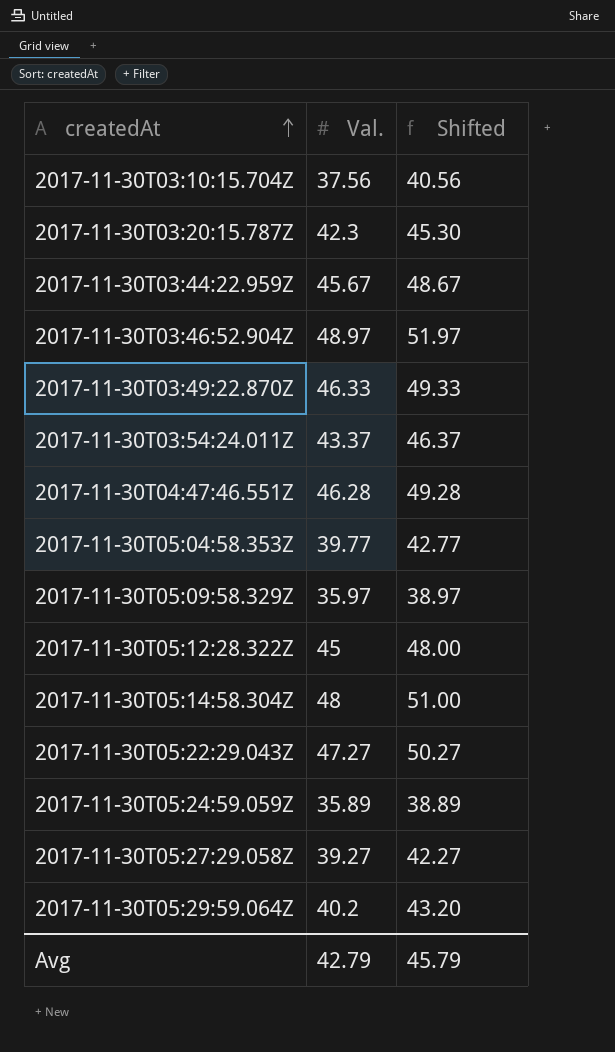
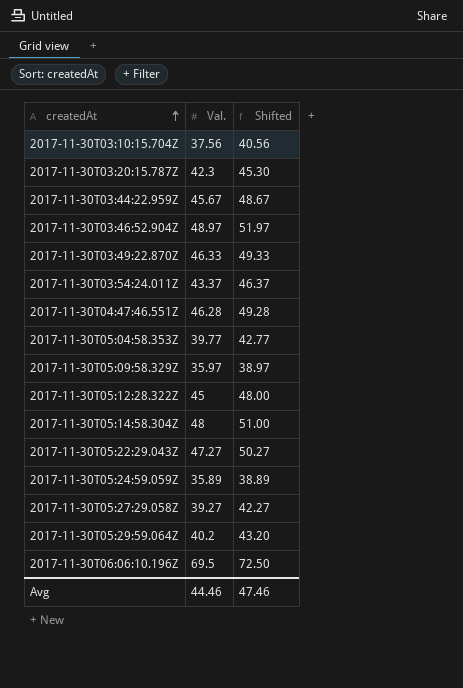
row 2017-11-30T06:06:10.196Z: none -> 69.5 | 72.50
Avg | Val.: 42.79 -> 44.46
Avg | Shifted: 45.79 -> 47.46

